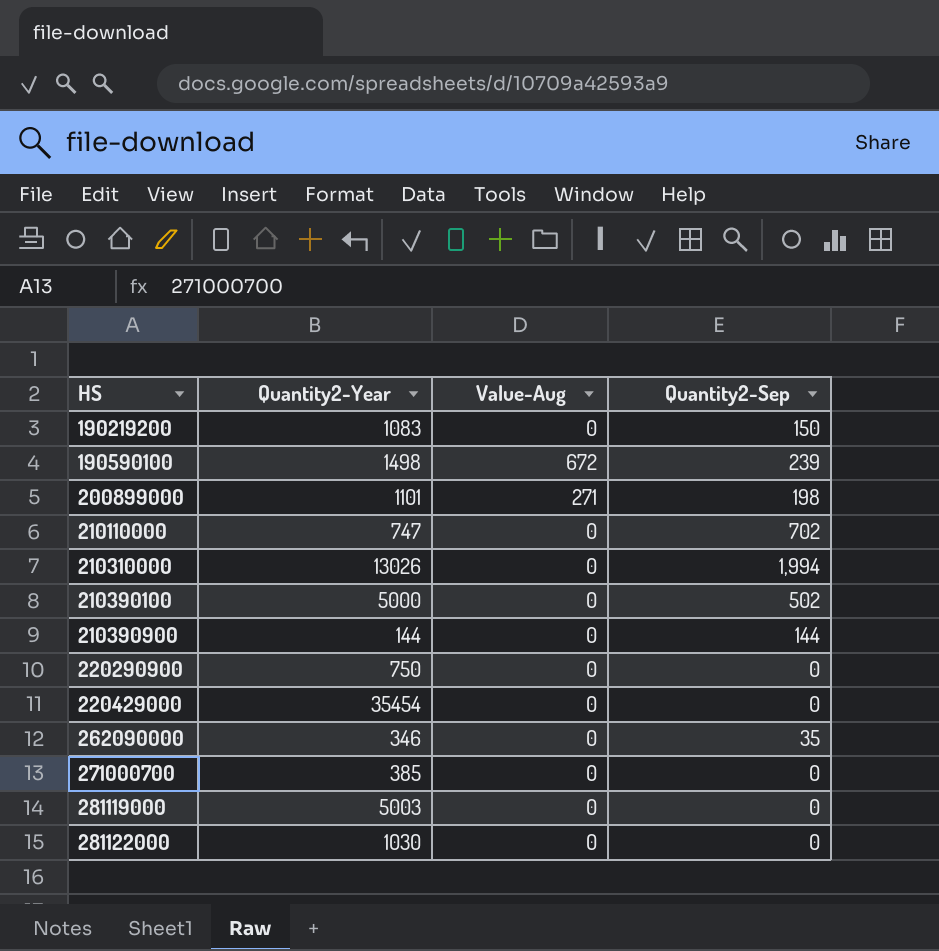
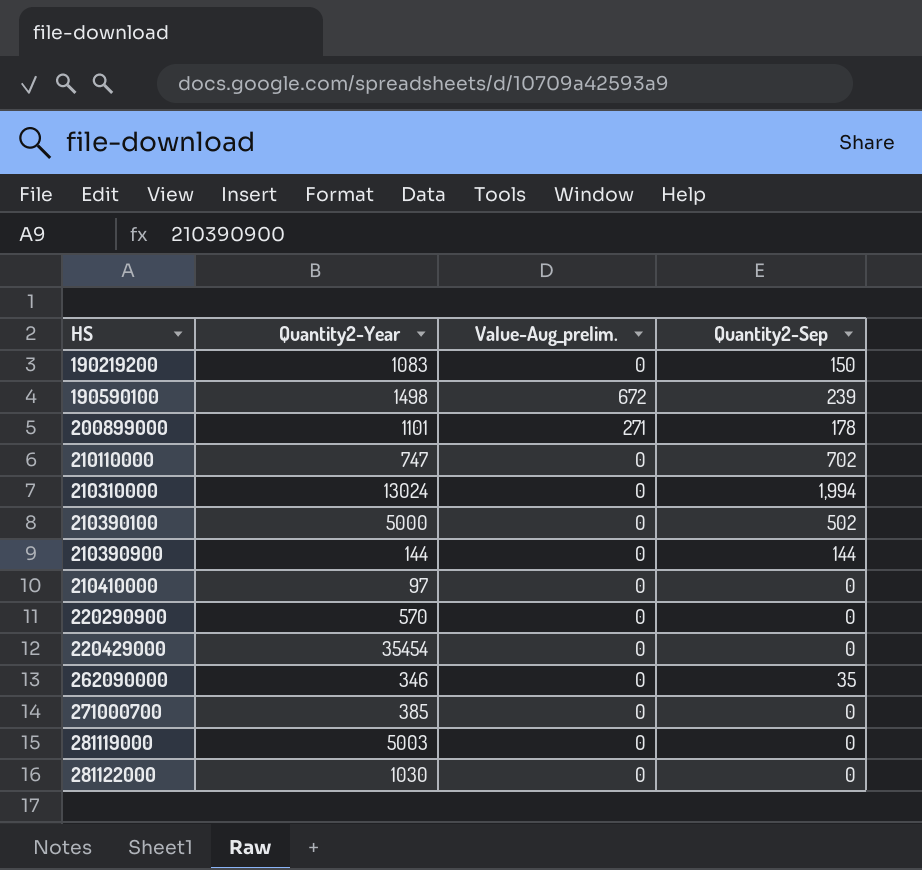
column name: Value-Aug -> Value-Aug_prelim.
200899000 | Quantity2-Sep: 198 -> 178
210310000 | Quantity2-Year: 13026 -> 13024
row 210410000: none -> 97 | 0 | 0
220290900 | Quantity2-Year: 750 -> 570

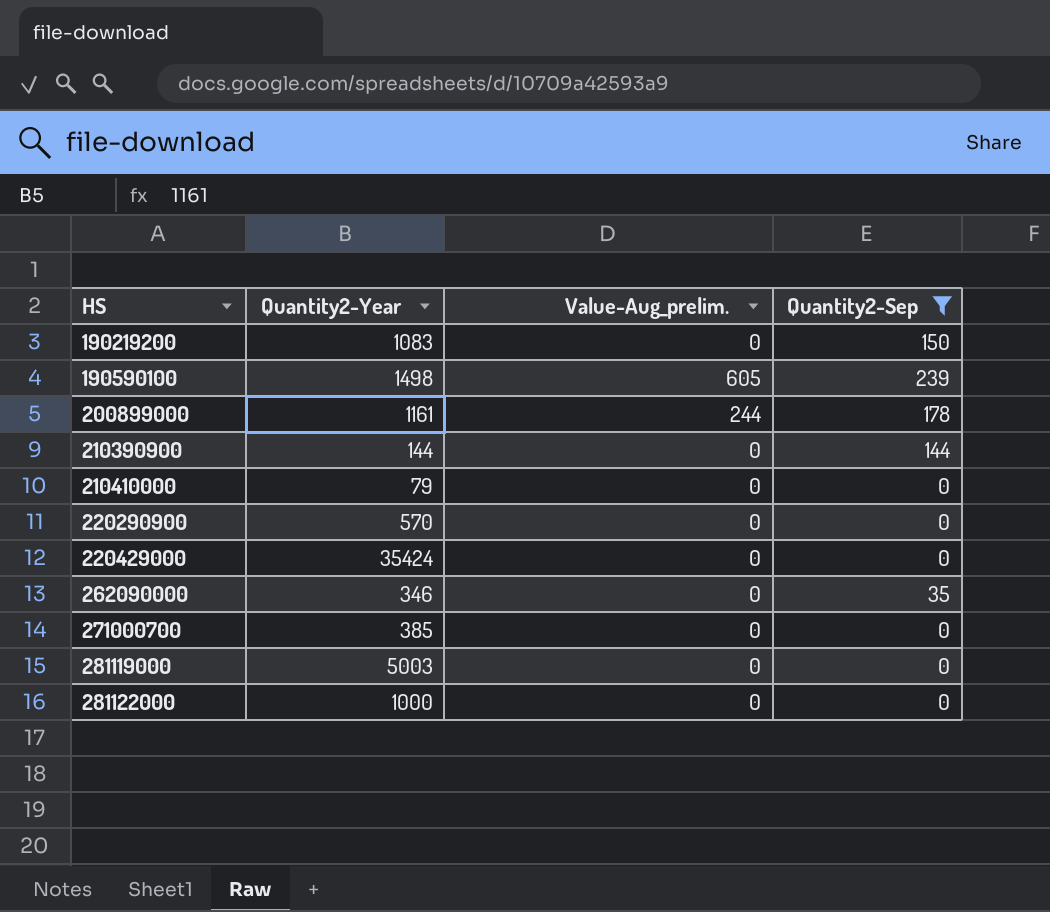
filter: none -> Quantity2-Sep <= 239
190590100 | Value-Aug_prelim.: 672 -> 605
200899000 | Quantity2-Year: 1101 -> 1161
200899000 | Value-Aug_prelim.: 271 -> 244
210410000 | Quantity2-Year: 97 -> 79
220429000 | Quantity2-Year: 35454 -> 35424
281122000 | Quantity2-Year: 1030 -> 1000

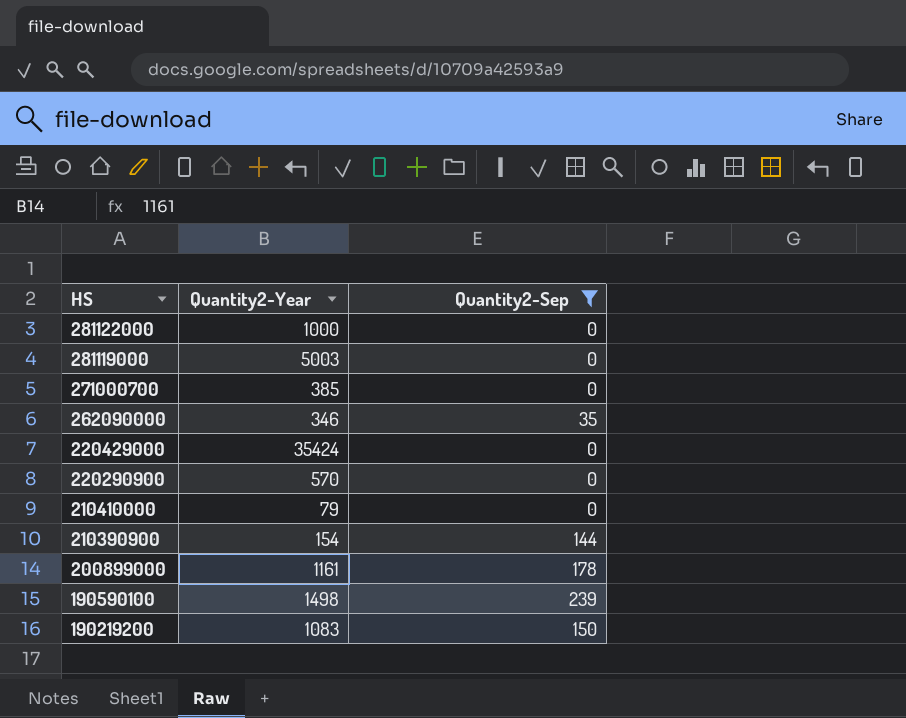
row order: HS ascending -> HS descending
column Value-Aug_prelim. | position: 3 -> none
210390900 | Quantity2-Year: 144 -> 154

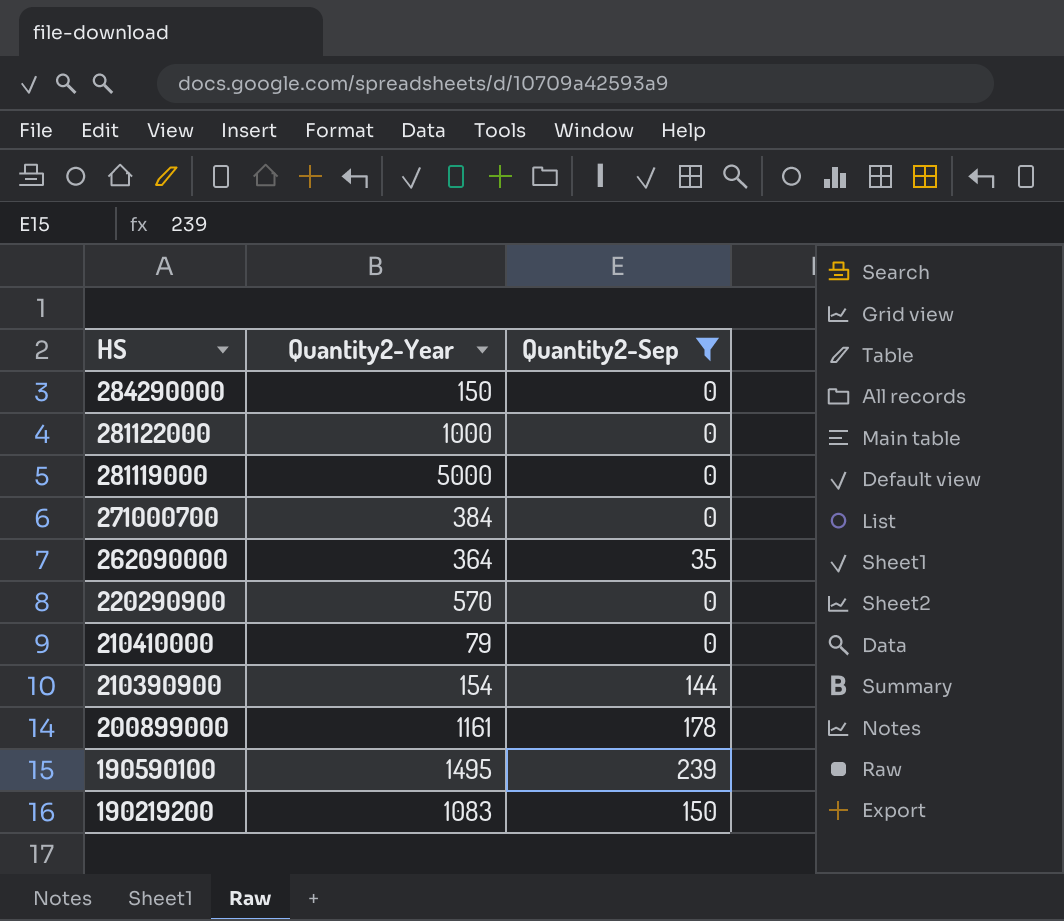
row 220429000: 35424 | 0 -> none
row 284290000: none -> 150 | 0
281119000 | Quantity2-Year: 5003 -> 5000
271000700 | Quantity2-Year: 385 -> 384
262090000 | Quantity2-Year: 346 -> 364
190590100 | Quantity2-Year: 1498 -> 1495

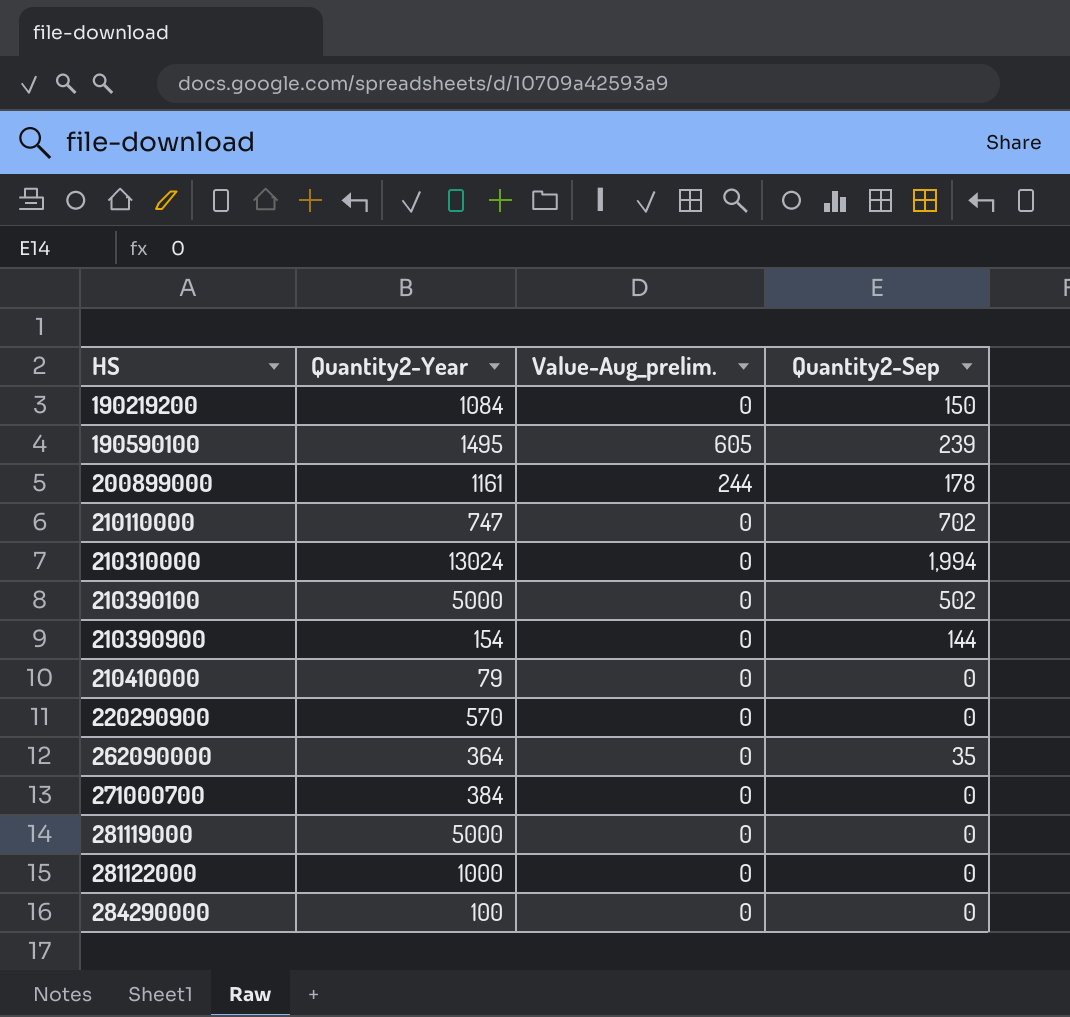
filter: Quantity2-Sep <= 239 -> none
row order: HS descending -> HS ascending
column Value-Aug_prelim. | position: none -> 3
190219200 | Quantity2-Year: 1083 -> 1084
284290000 | Quantity2-Year: 150 -> 100

